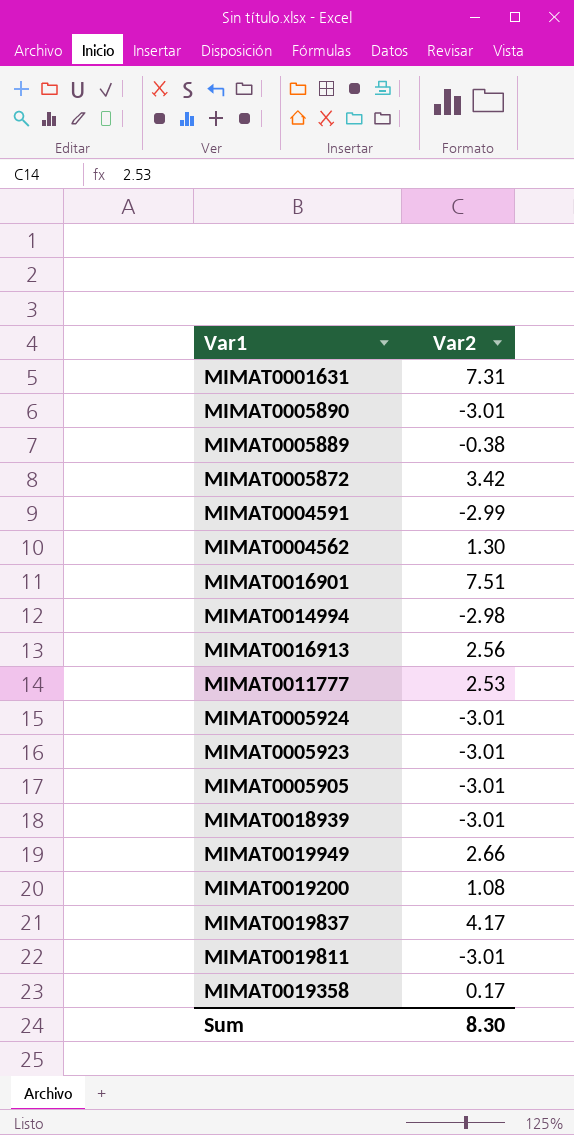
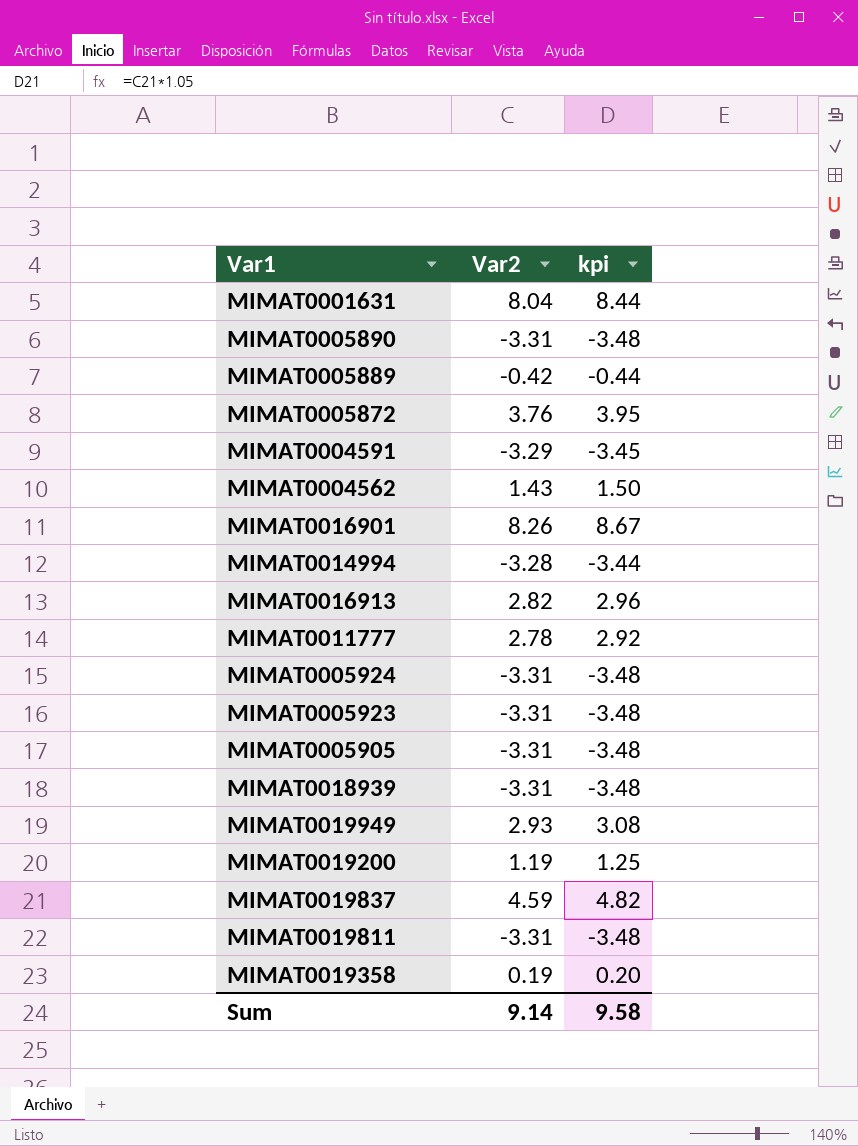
column kpi | formula: none -> [Var2] * 1.05
MIMAT0001631 | Var2: 7.31 -> 8.04
MIMAT0005890 | Var2: -3.01 -> -3.31
MIMAT0005889 | Var2: -0.38 -> -0.42
MIMAT0005872 | Var2: 3.42 -> 3.76
MIMAT0004591 | Var2: -2.99 -> -3.29
MIMAT0004562 | Var2: 1.30 -> 1.43
MIMAT0016901 | Var2: 7.51 -> 8.26
MIMAT0014994 | Var2: -2.98 -> -3.28
MIMAT0016913 | Var2: 2.56 -> 2.82
MIMAT0011777 | Var2: 2.53 -> 2.78
MIMAT0005924 | Var2: -3.01 -> -3.31
MIMAT0005923 | Var2: -3.01 -> -3.31
MIMAT0005905 | Var2: -3.01 -> -3.31
MIMAT0018939 | Var2: -3.01 -> -3.31
MIMAT0019949 | Var2: 2.66 -> 2.93
MIMAT0019200 | Var2: 1.08 -> 1.19
MIMAT0019837 | Var2: 4.17 -> 4.59
MIMAT0019811 | Var2: -3.01 -> -3.31
MIMAT0019358 | Var2: 0.17 -> 0.19
Sum | Var2: 8.30 -> 9.14

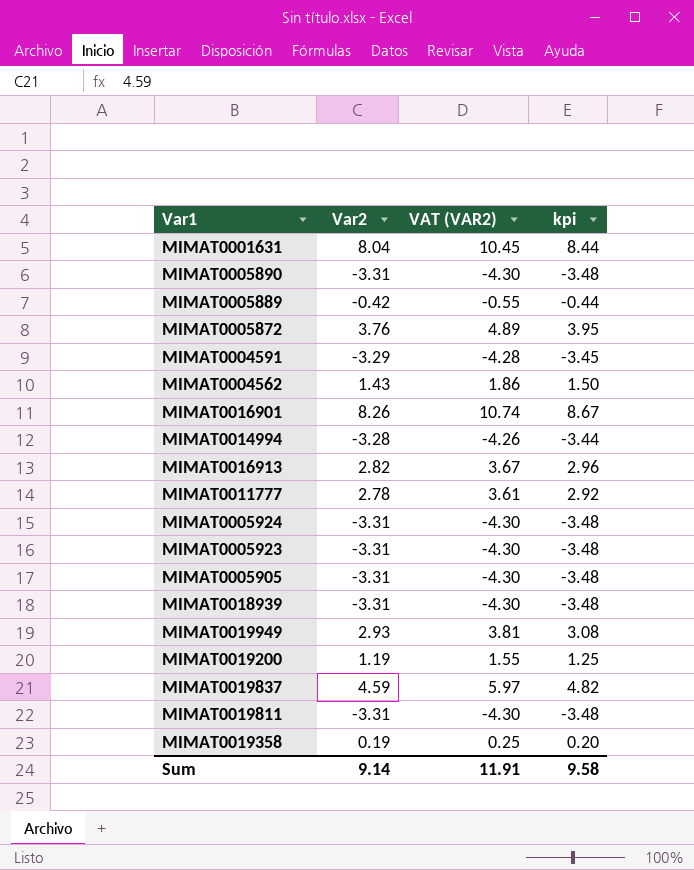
column VAT (VAR2) | formula: none -> [Var2] * 1.3

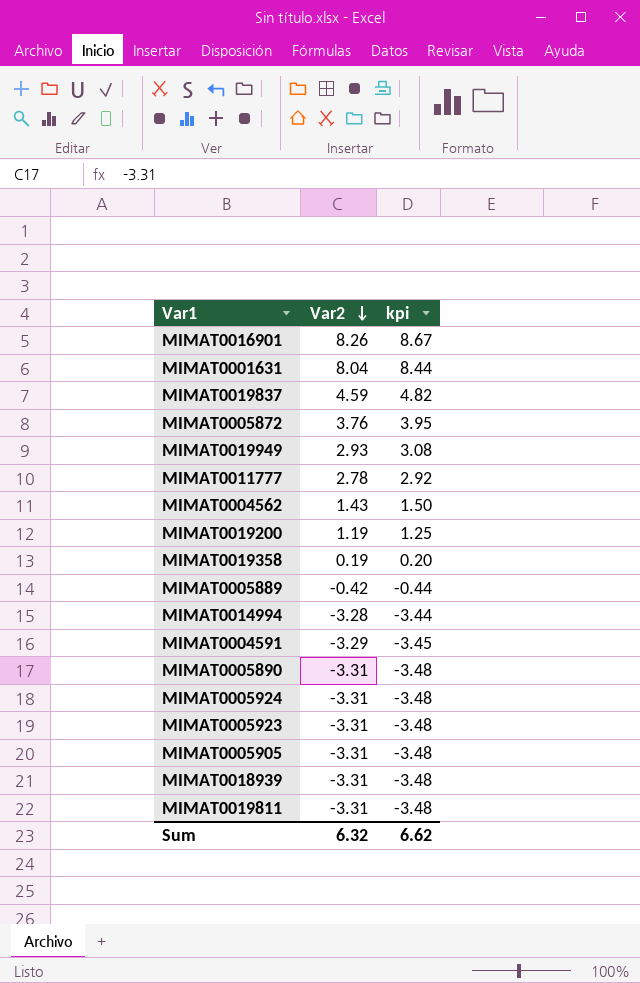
row order: none -> Var2 descending
column VAT (VAR2) | formula: [Var2] * 1.3 -> none
row MIMAT0016913: 2.82 | 3.67 | 2.96 -> none
Sum | Var2: 9.14 -> 6.32
Sum | kpi: 9.58 -> 6.62

